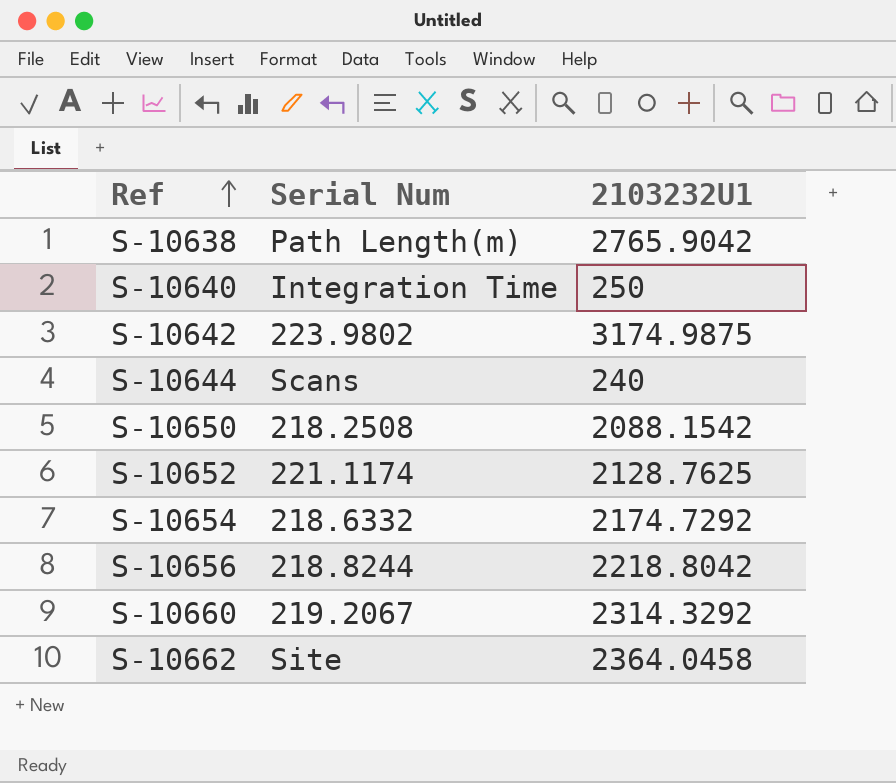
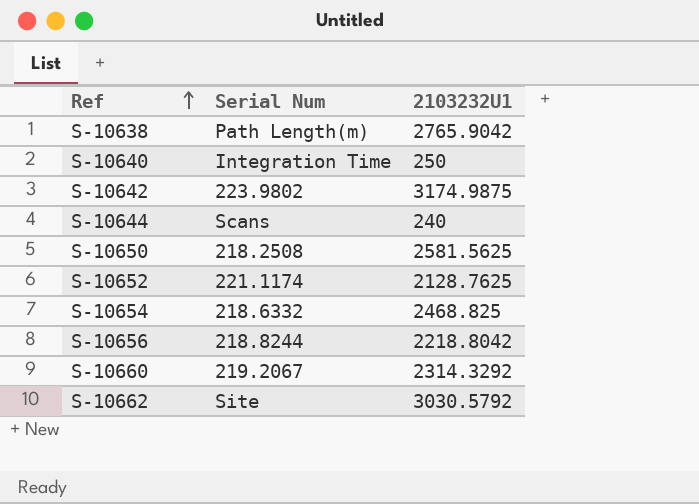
S-10650 | 2103232U1: 2088.1542 -> 2581.5625
S-10654 | 2103232U1: 2174.7292 -> 2468.825
S-10662 | 2103232U1: 2364.0458 -> 3030.5792

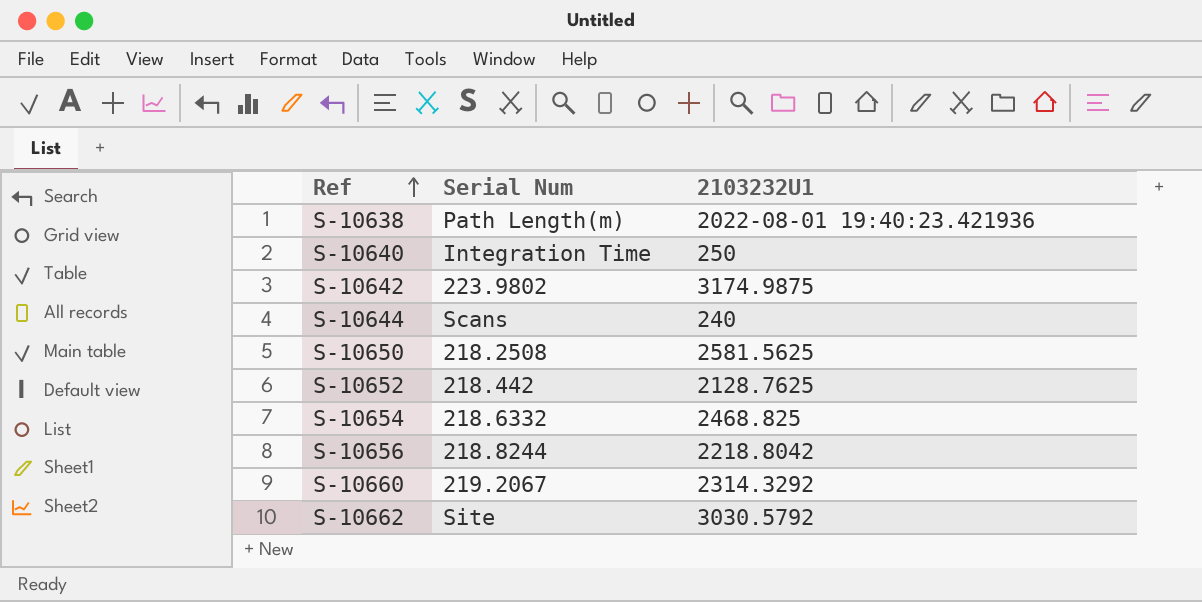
S-10638 | 2103232U1: 2765.9042 -> 2022-08-01 19:40:23.421936
S-10652 | Serial Num: 221.1174 -> 218.442

